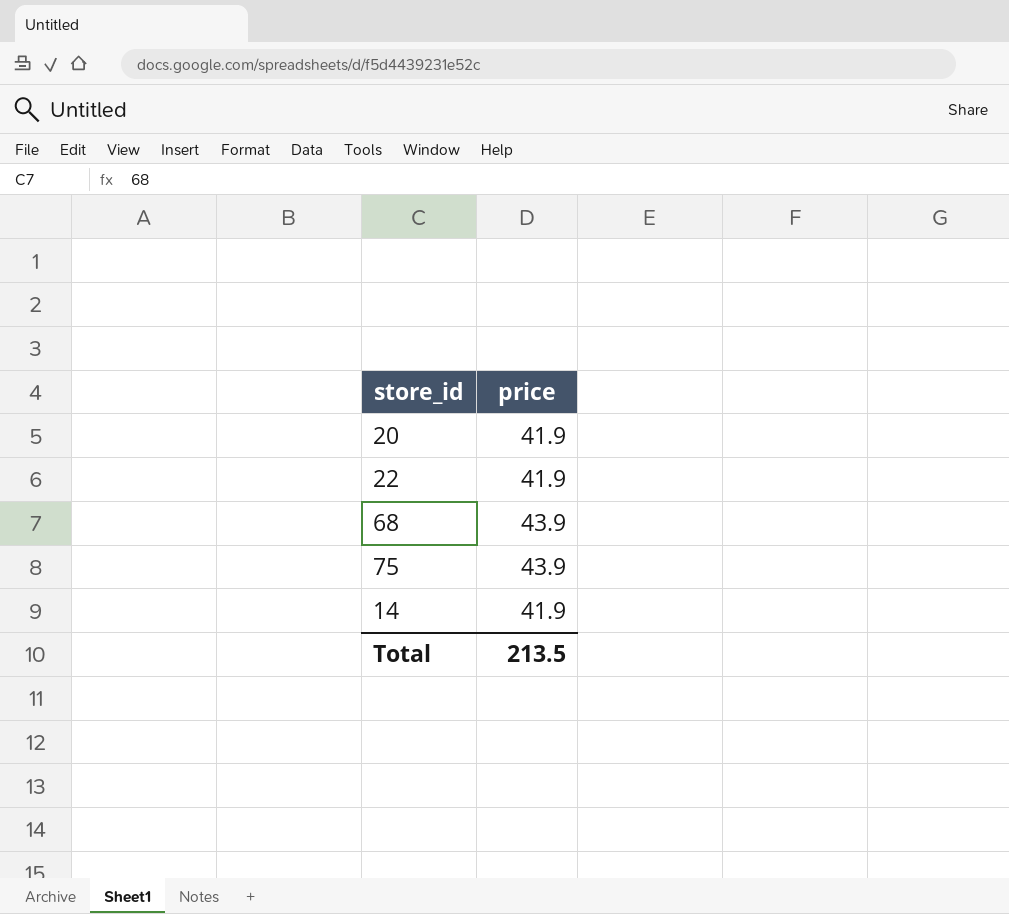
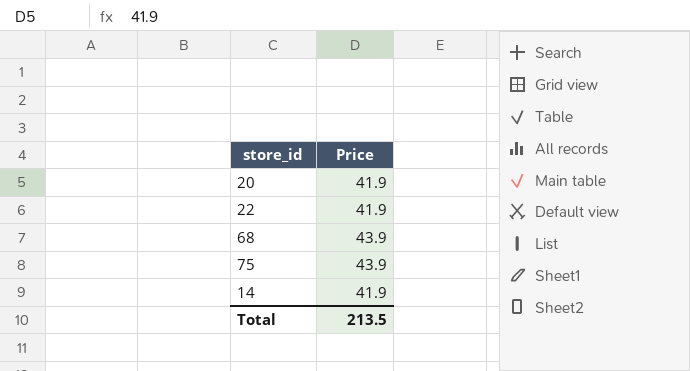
column name: price -> Price

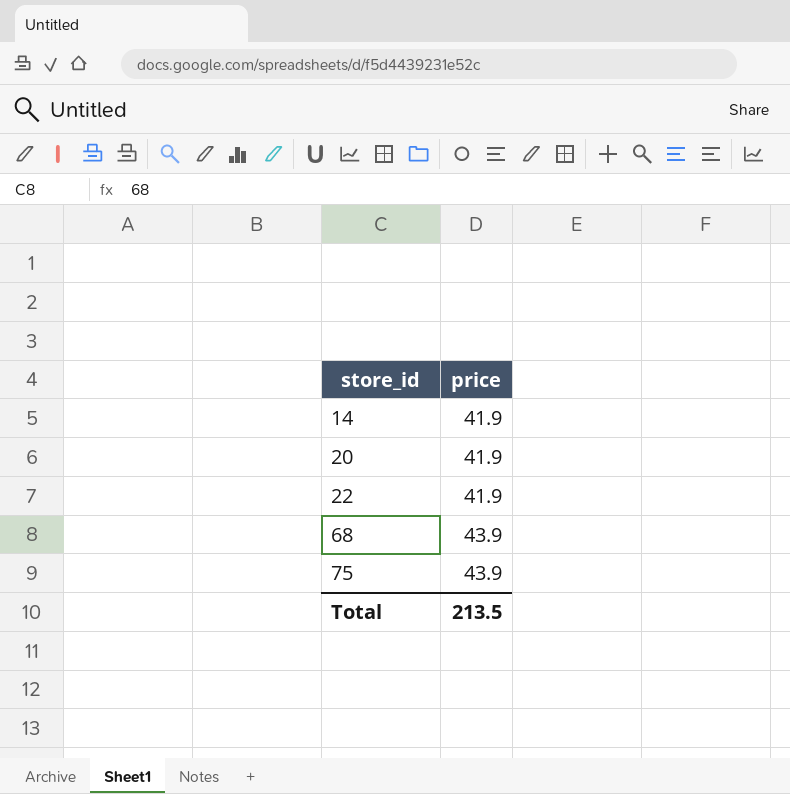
row order: none -> store_id ascending
column name: Price -> price

